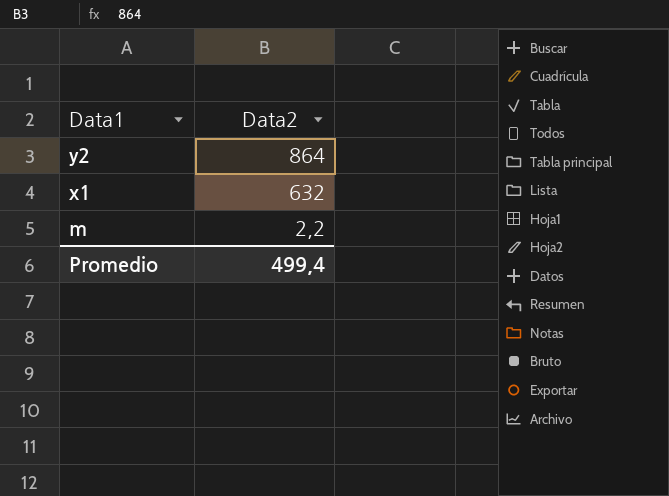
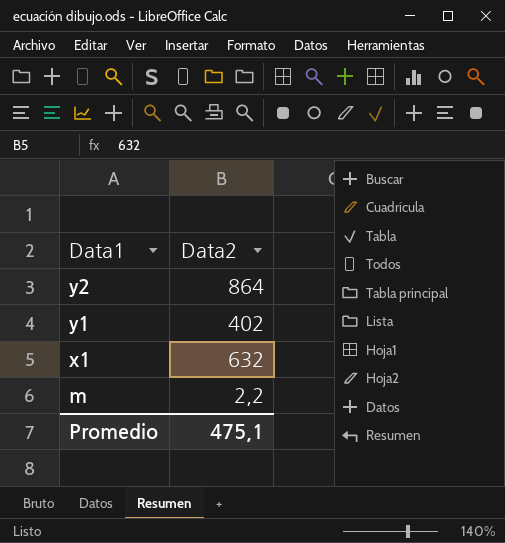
row y1: none -> 402
Promedio | Data2: 499,4 -> 475,1

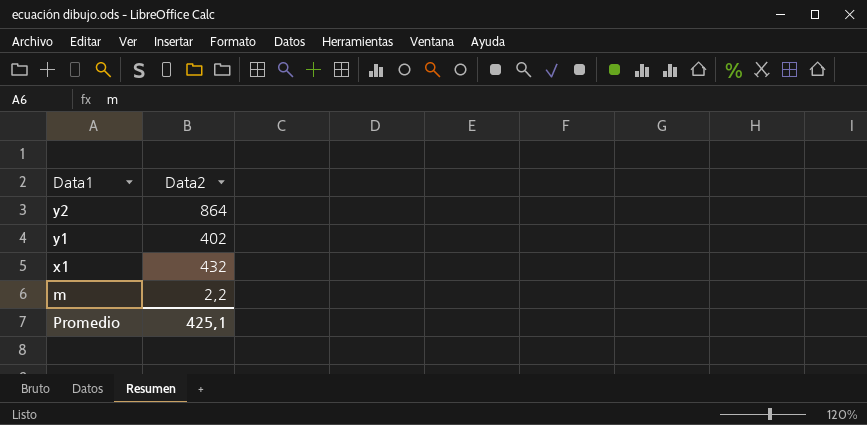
x1 | Data2: 632 -> 432
Promedio | Data2: 475,1 -> 425,1

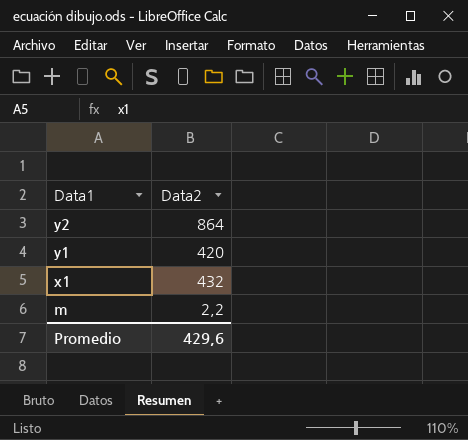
y1 | Data2: 402 -> 420
Promedio | Data2: 425,1 -> 429,6

